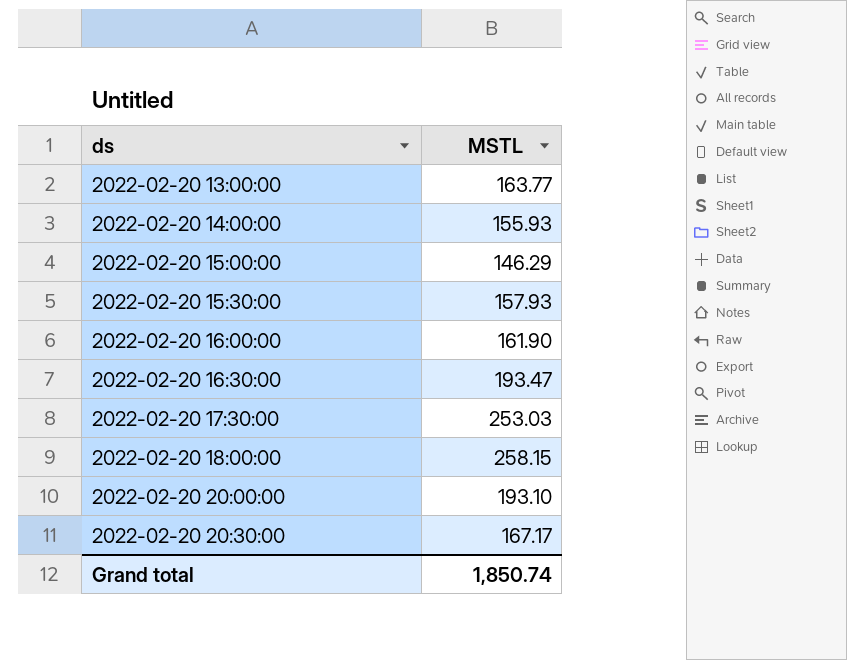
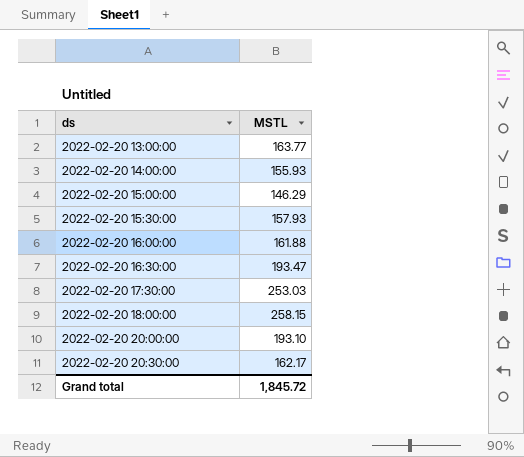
2022-02-20 16:00:00 | MSTL: 161.90 -> 161.88
2022-02-20 20:30:00 | MSTL: 167.17 -> 162.17
Grand total | MSTL: 1,850.74 -> 1,845.72

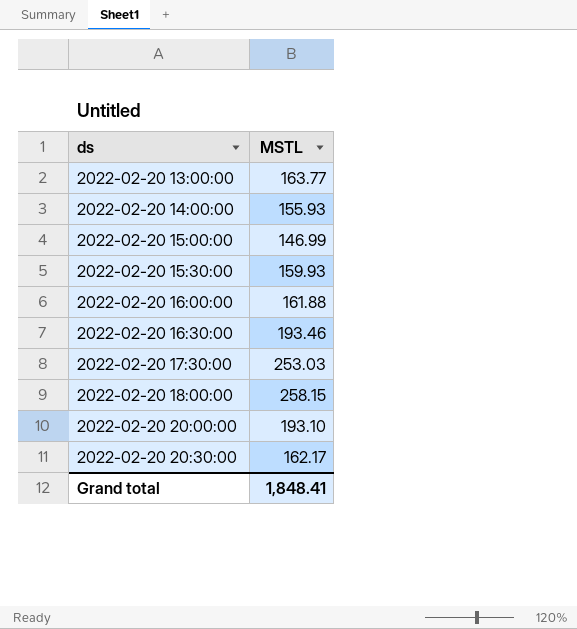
2022-02-20 15:00:00 | MSTL: 146.29 -> 146.99
2022-02-20 15:30:00 | MSTL: 157.93 -> 159.93
2022-02-20 16:30:00 | MSTL: 193.47 -> 193.46
Grand total | MSTL: 1,845.72 -> 1,848.41

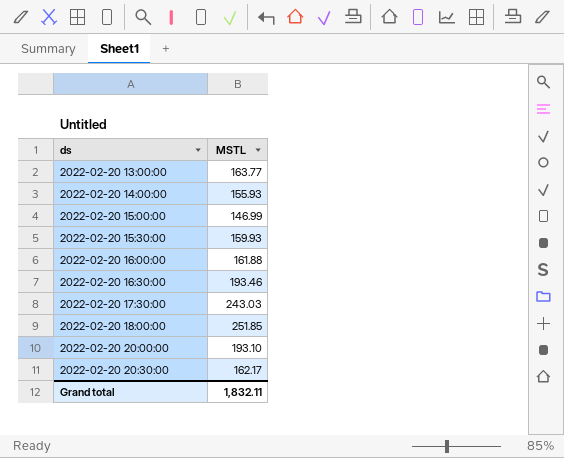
2022-02-20 17:30:00 | MSTL: 253.03 -> 243.03
2022-02-20 18:00:00 | MSTL: 258.15 -> 251.85
Grand total | MSTL: 1,848.41 -> 1,832.11

